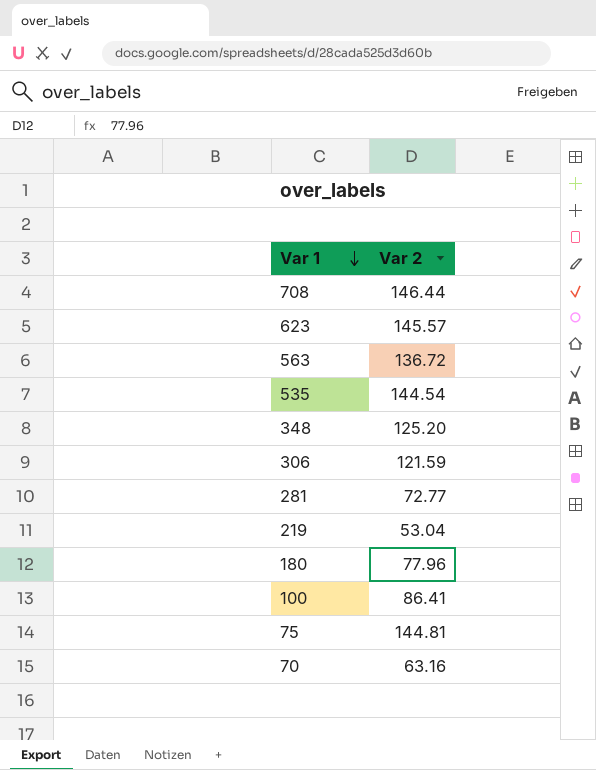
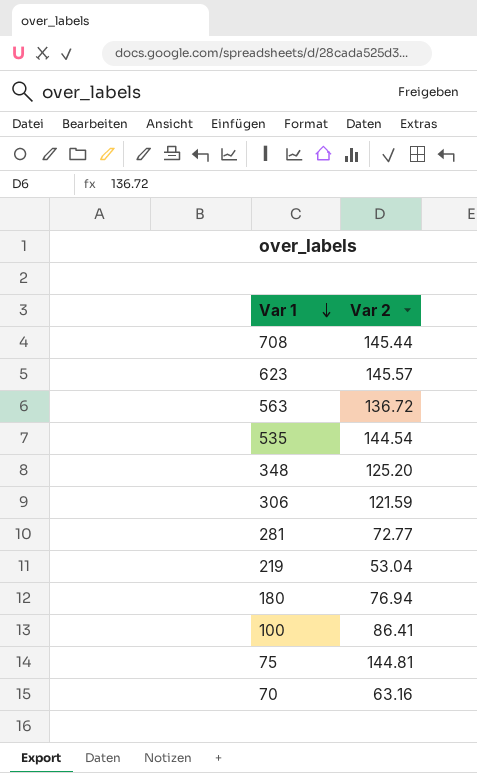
708 | Var 2: 146.44 -> 145.44
180 | Var 2: 77.96 -> 76.94

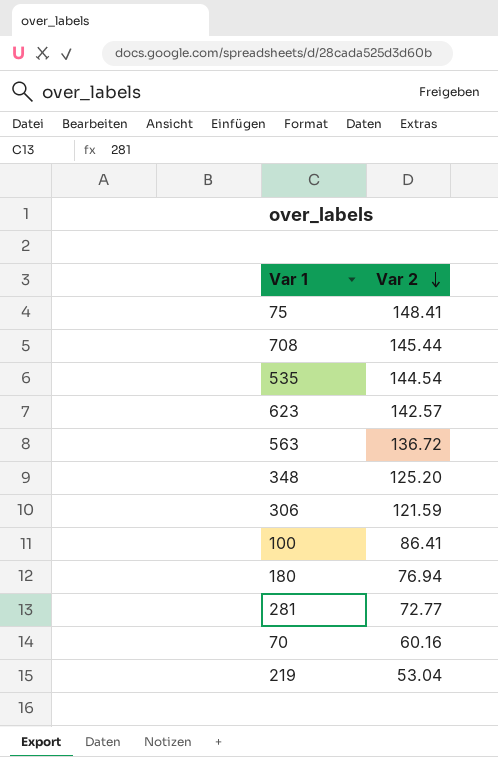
row order: Var 1 descending -> Var 2 descending
75 | Var 2: 144.81 -> 148.41
623 | Var 2: 145.57 -> 142.57
70 | Var 2: 63.16 -> 60.16

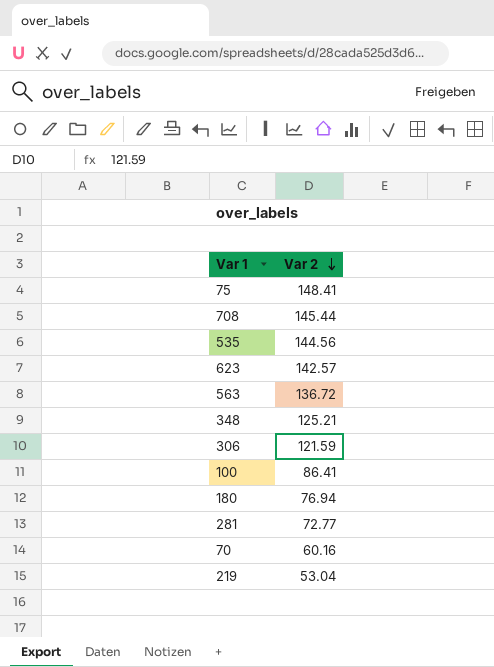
535 | Var 2: 144.54 -> 144.56
348 | Var 2: 125.20 -> 125.21

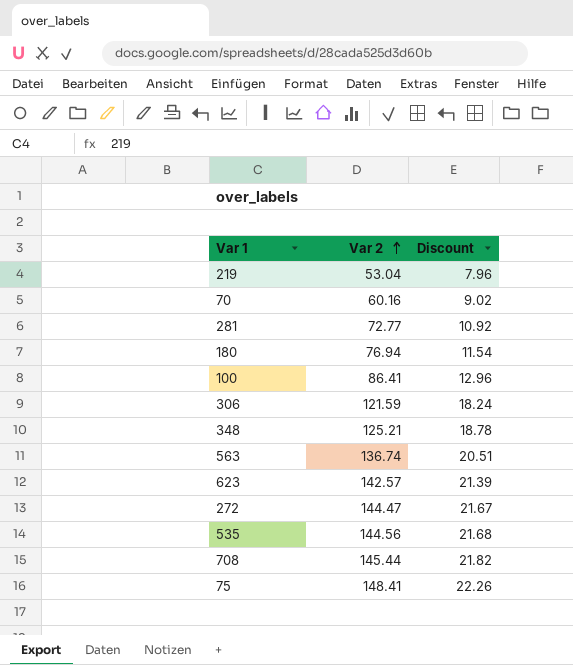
row order: Var 2 descending -> Var 2 ascending
column Discount | formula: none -> [Var 2] * 0.15
563 | Var 2: 136.72 -> 136.74
row 272: none -> 144.47 | 21.67

